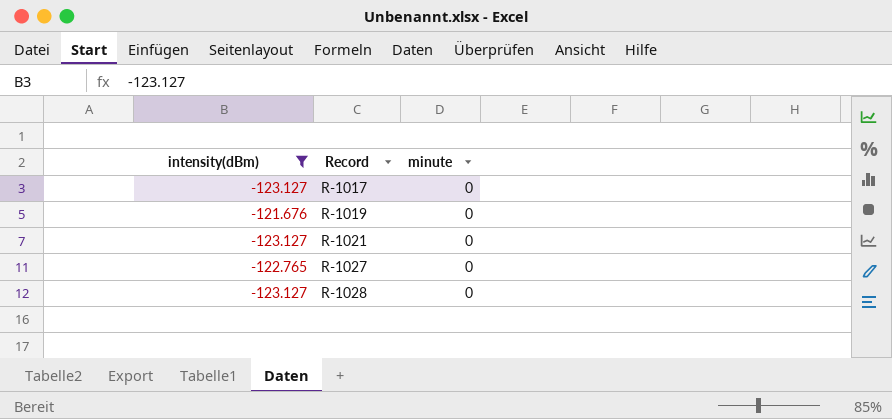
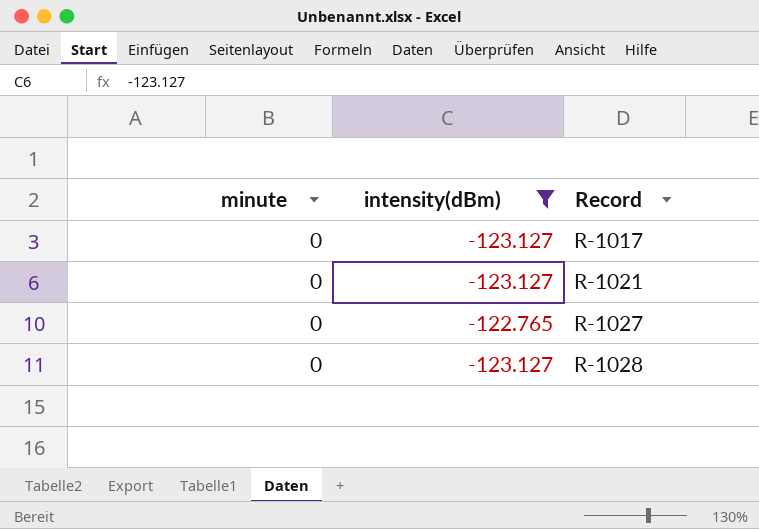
column minute | position: 3 -> 1
row R-1019: -121.676 | 0 -> none

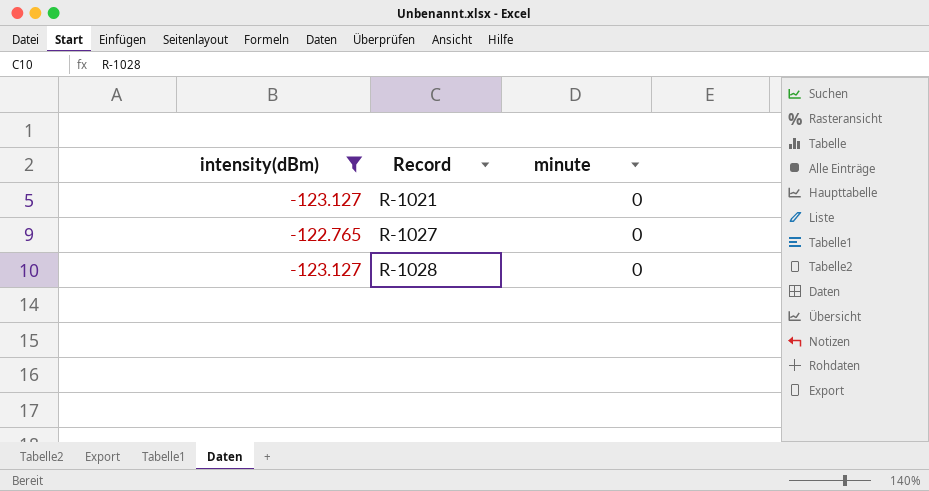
column minute | position: 1 -> 3
row R-1017: 0 | -123.127 -> none

